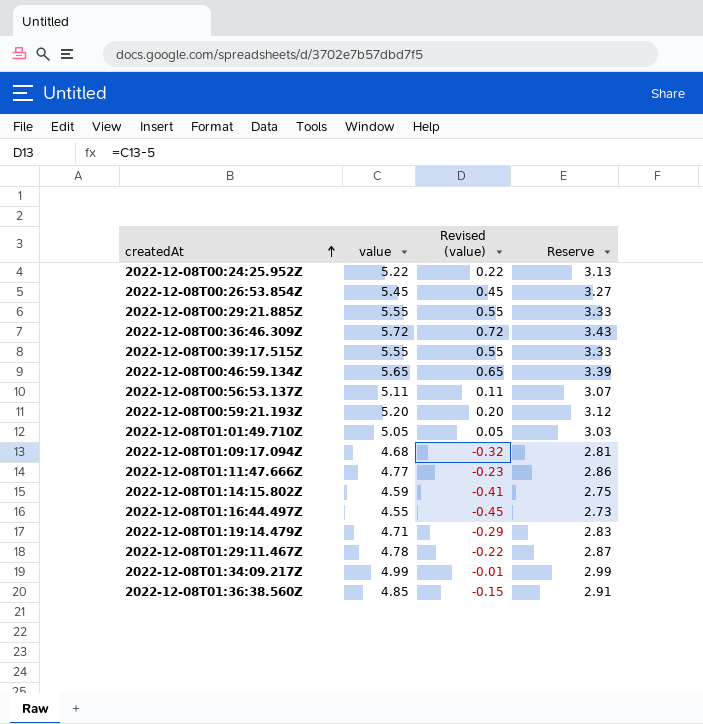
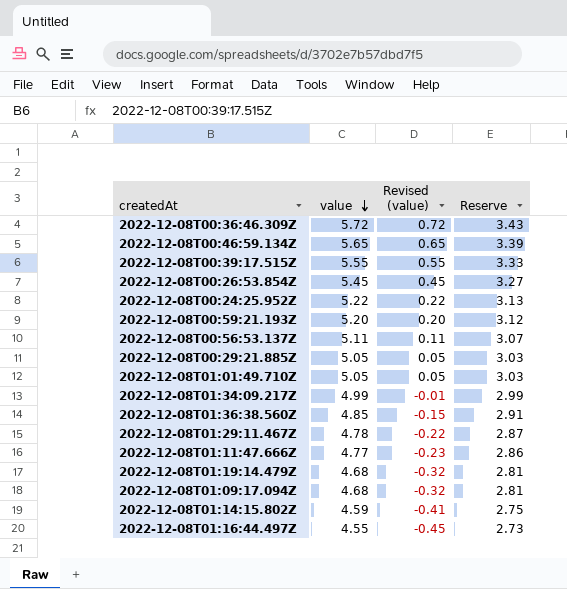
row order: createdAt ascending -> value descending
2022-12-08T00:29:21.885Z | value: 5.55 -> 5.05
2022-12-08T00:29:21.885Z | Revised (value): 0.55 -> 0.05
2022-12-08T00:29:21.885Z | Reserve: 3.33 -> 3.03
2022-12-08T01:19:14.479Z | value: 4.71 -> 4.68
2022-12-08T01:19:14.479Z | Revised (value): -0.29 -> -0.32
2022-12-08T01:19:14.479Z | Reserve: 2.83 -> 2.81

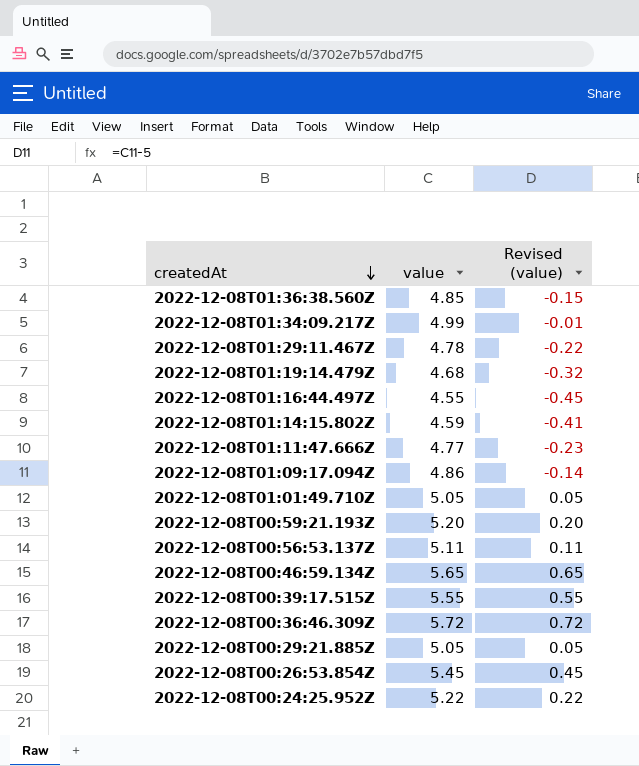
row order: value descending -> createdAt descending
column Reserve | formula: [value] * 0.6 -> none
2022-12-08T01:09:17.094Z | value: 4.68 -> 4.86
2022-12-08T01:09:17.094Z | Revised (value): -0.32 -> -0.14

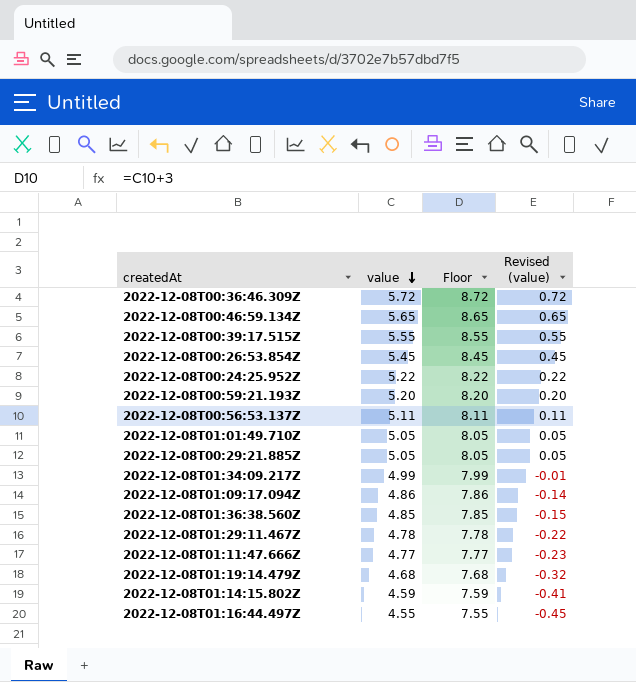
row order: createdAt descending -> value descending
column Floor | formula: none -> [value] + 3

